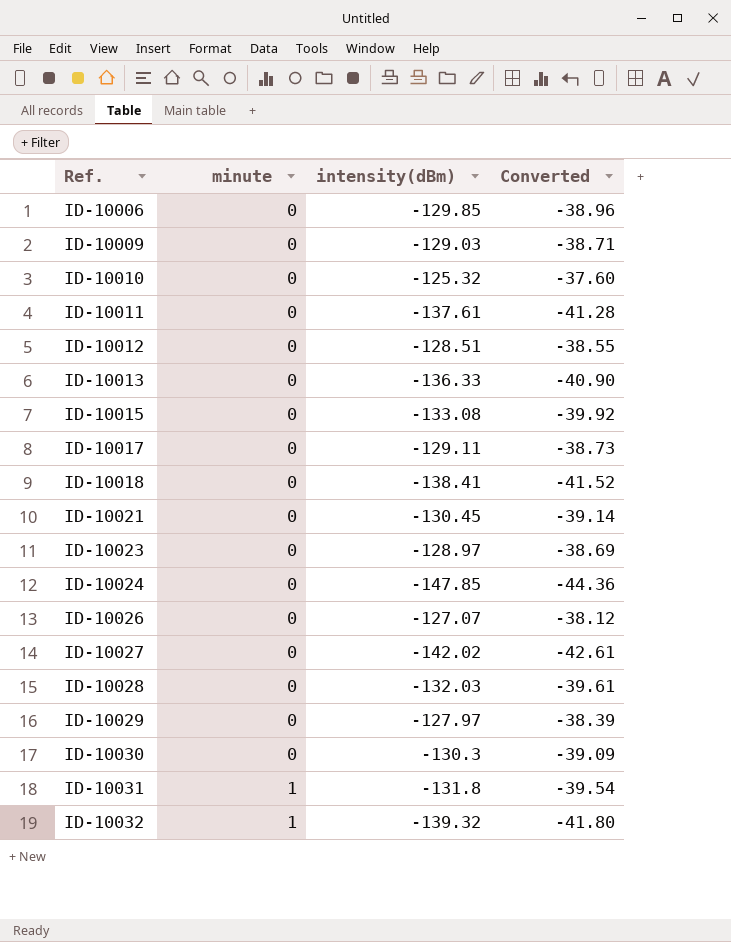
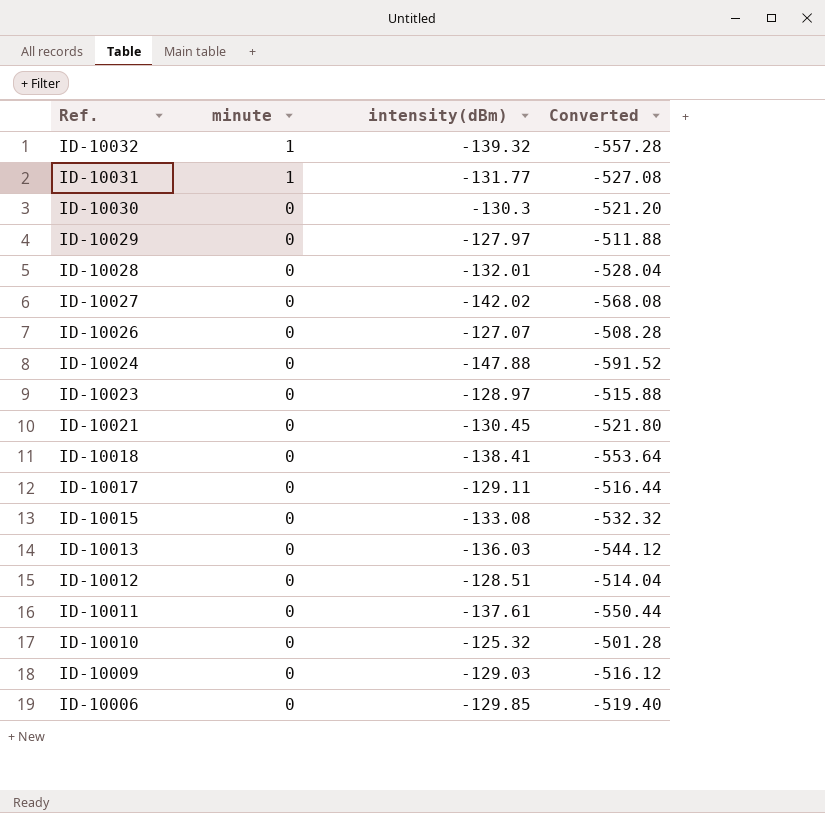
row order: Ref. ascending -> Ref. descending
column Converted | formula: [intensity(dBm)] * 0.3 -> [intensity(dBm)] * 4
ID-10031 | intensity(dBm): -131.8 -> -131.77
ID-10028 | intensity(dBm): -132.03 -> -132.01
ID-10024 | intensity(dBm): -147.85 -> -147.88
ID-10013 | intensity(dBm): -136.33 -> -136.03

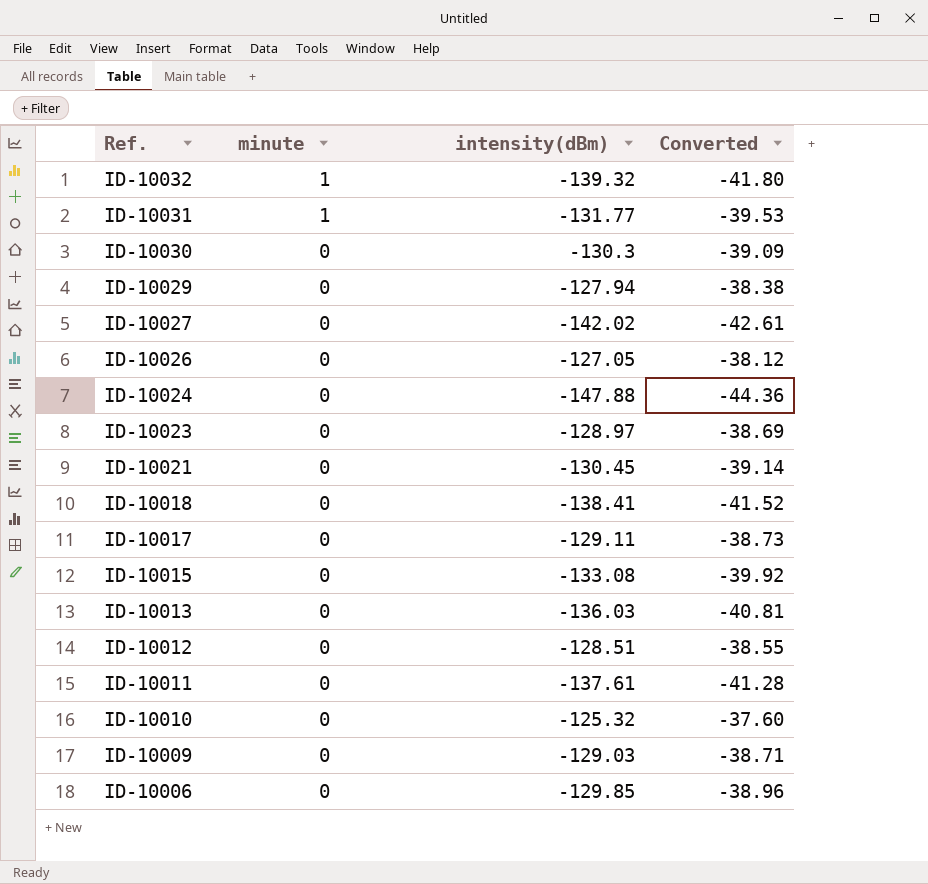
column Converted | formula: [intensity(dBm)] * 4 -> [intensity(dBm)] * 0.3
row ID-10028: 0 | -132.01 | -528.04 -> none
ID-10029 | intensity(dBm): -127.97 -> -127.94
ID-10026 | intensity(dBm): -127.07 -> -127.05

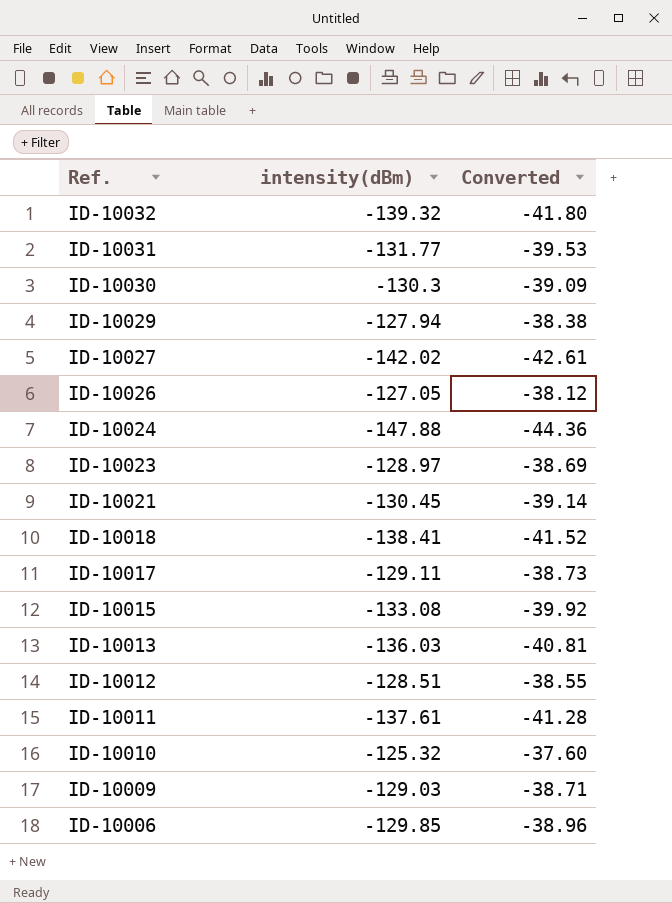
column minute | position: 2 -> none

